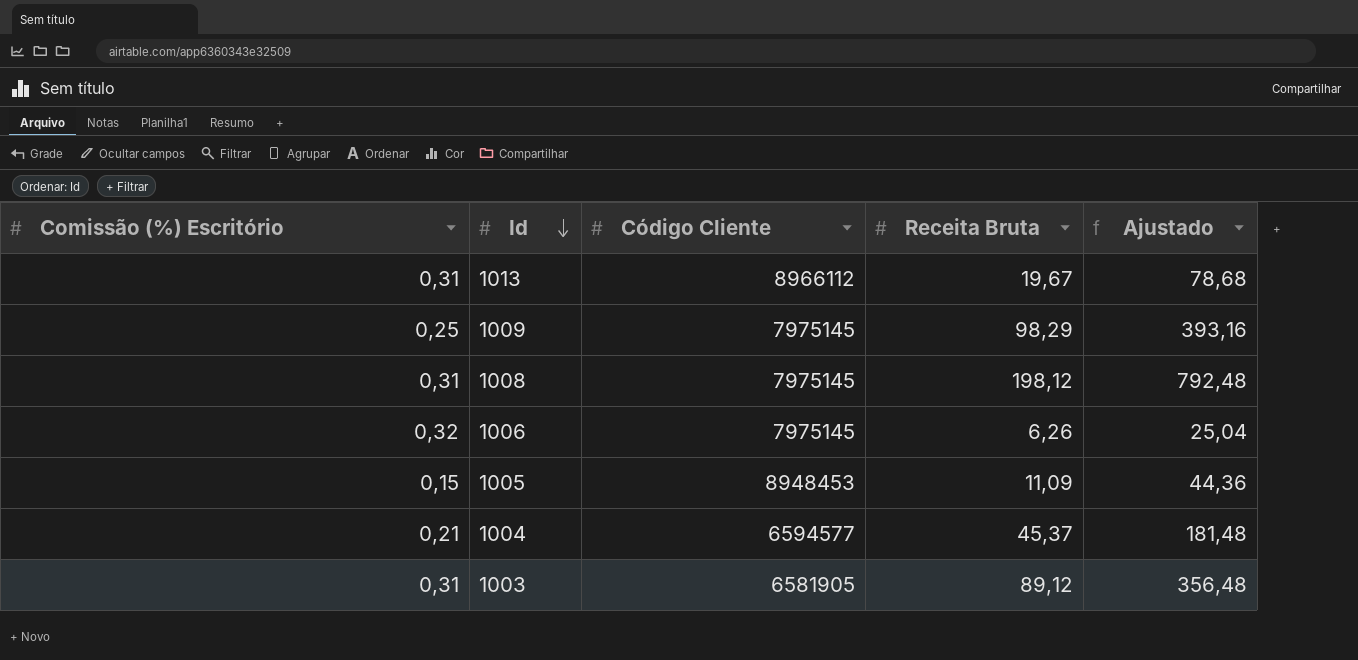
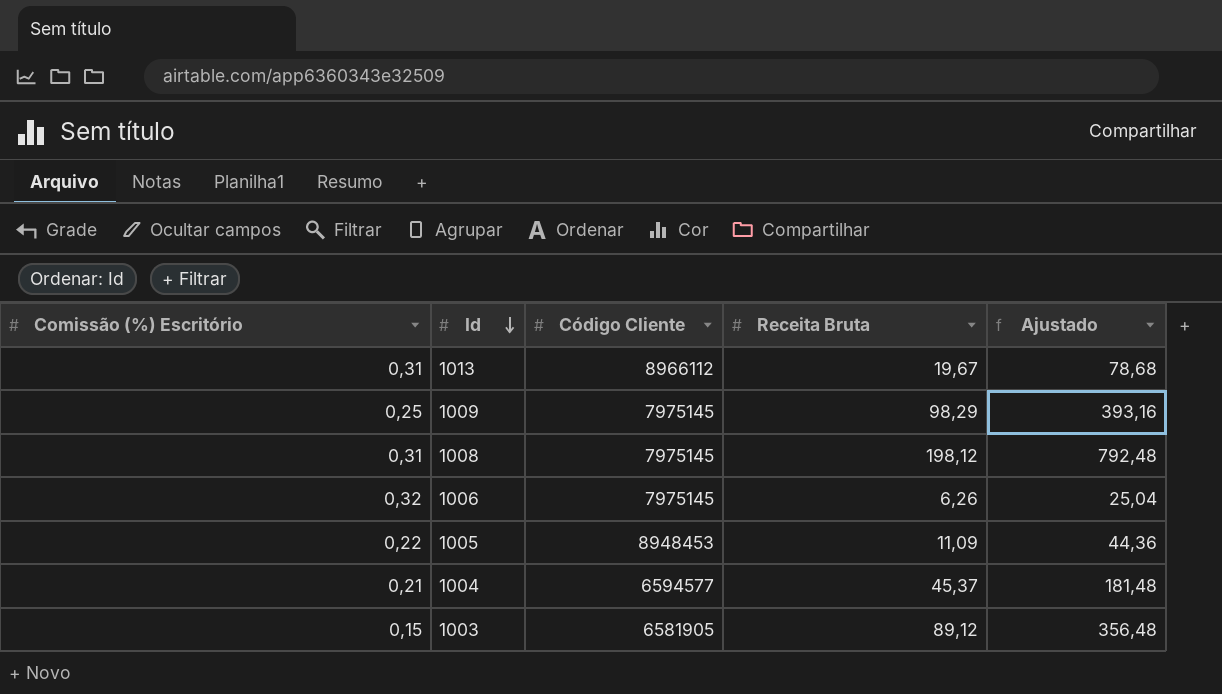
1005 | Comissão (%) Escritório: 0,15 -> 0,22
1003 | Comissão (%) Escritório: 0,31 -> 0,15

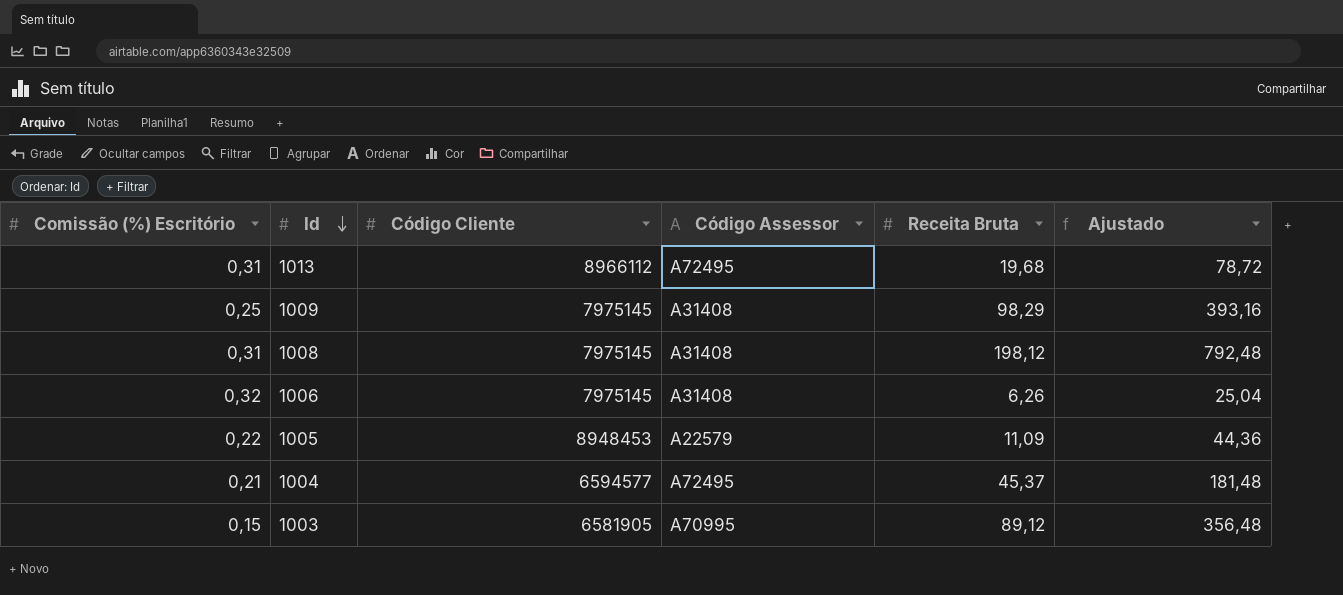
column Código Assessor | position: none -> 4
1013 | Receita Bruta: 19,67 -> 19,68
1013 | Ajustado: 78,68 -> 78,72

